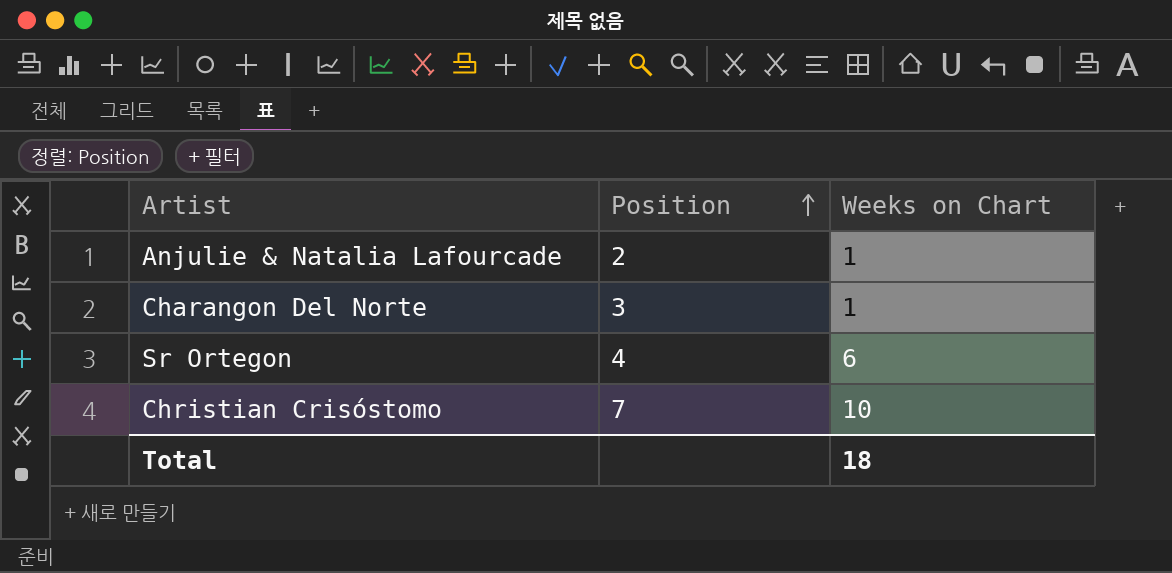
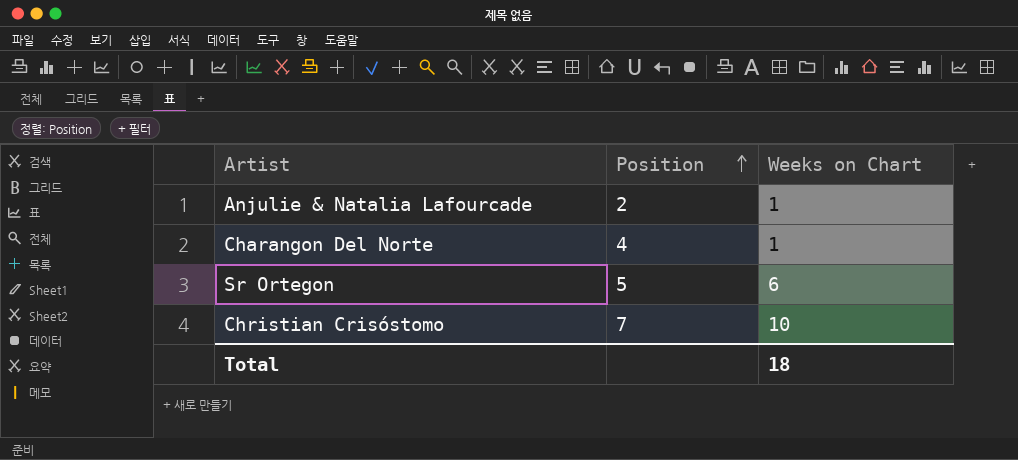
Charangon Del Norte | Position: 3 -> 4
Sr Ortegon | Position: 4 -> 5

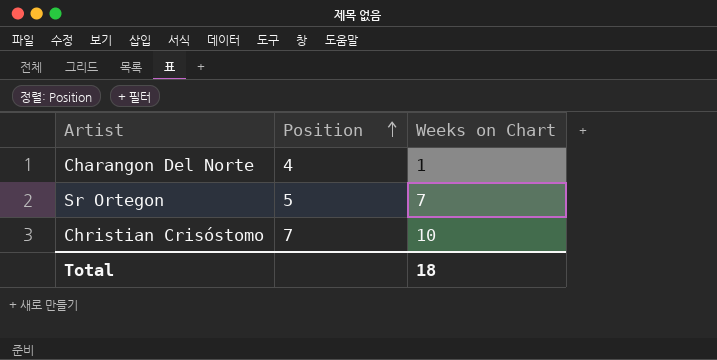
row Anjulie & Natalia Lafourcade: 2 | 1 -> none
Sr Ortegon | Weeks on Chart: 6 -> 7

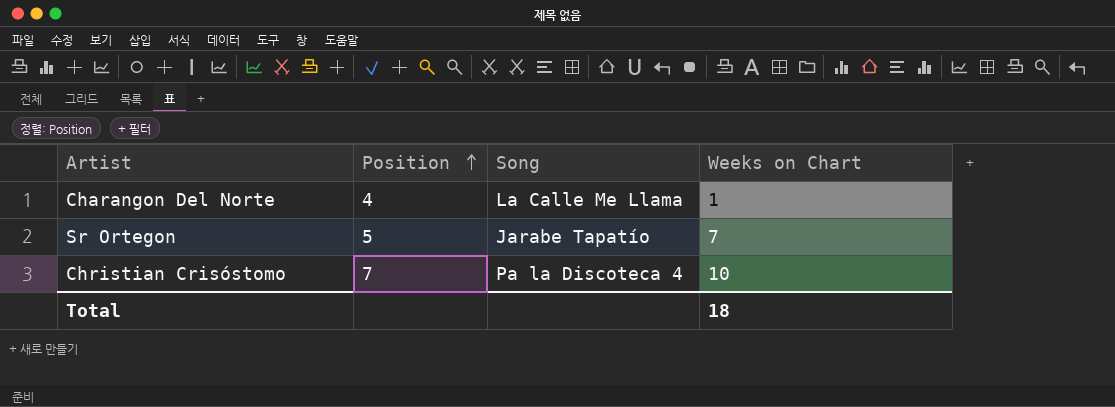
column Song | position: none -> 3

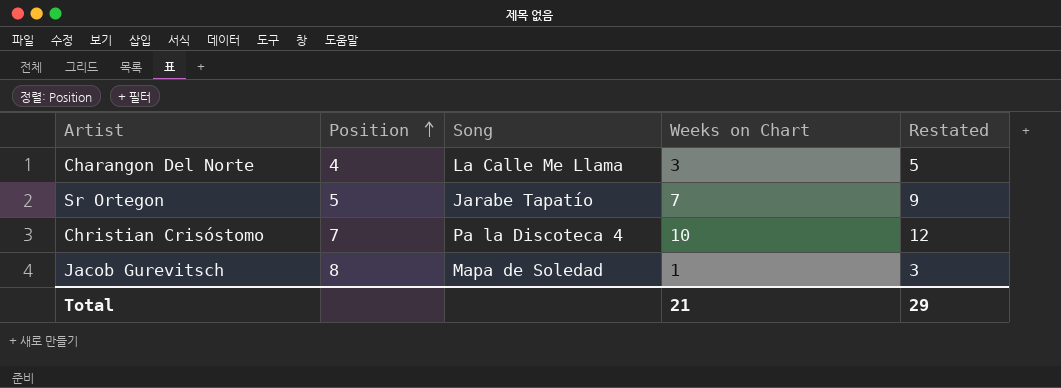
column Restated | formula: none -> [Weeks on Chart] + 2
Charangon Del Norte | Weeks on Chart: 1 -> 3
row Jacob Gurevitsch: none -> 8 | Mapa de Soledad | 1 | 3
Total | Weeks on Chart: 18 -> 21

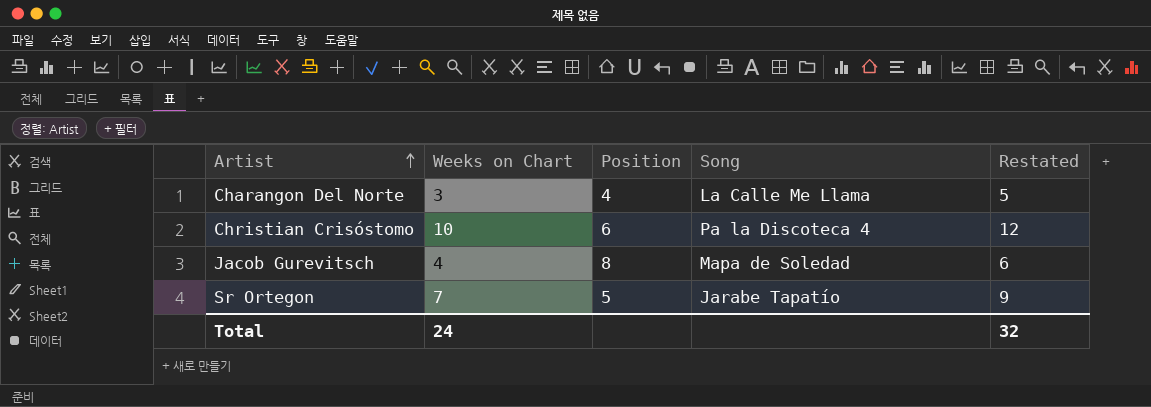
row order: Position ascending -> Artist ascending
column Weeks on Chart | position: 4 -> 2
Christian Crisóstomo | Position: 7 -> 6
Jacob Gurevitsch | Weeks on Chart: 1 -> 4
Jacob Gurevitsch | Restated: 3 -> 6
Total | Weeks on Chart: 21 -> 24
Total | Restated: 29 -> 32

